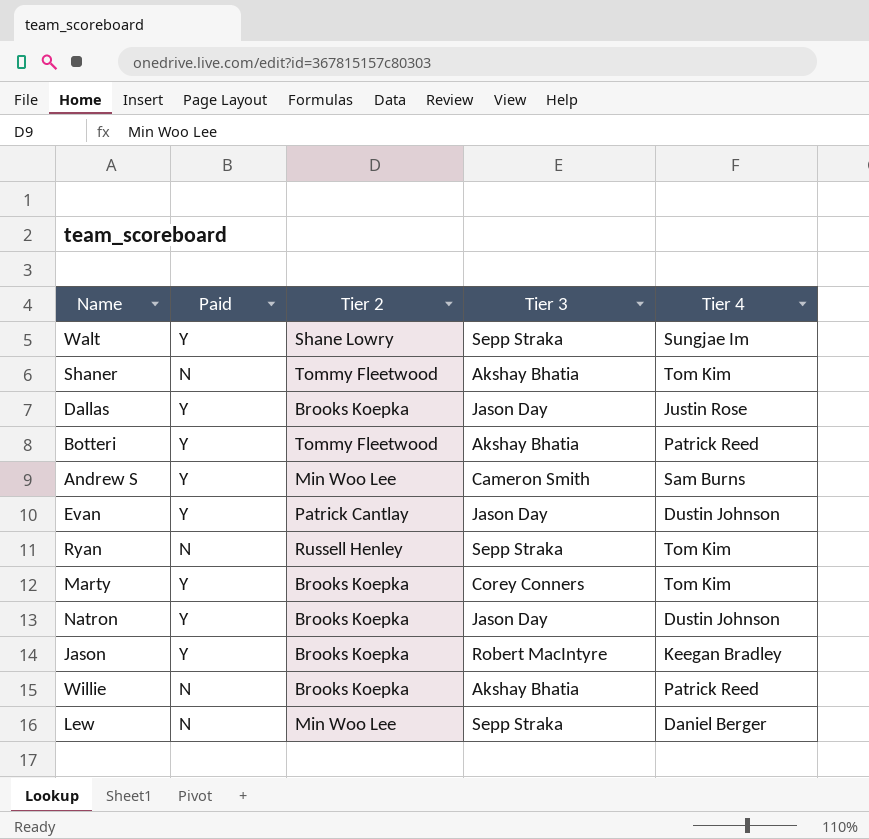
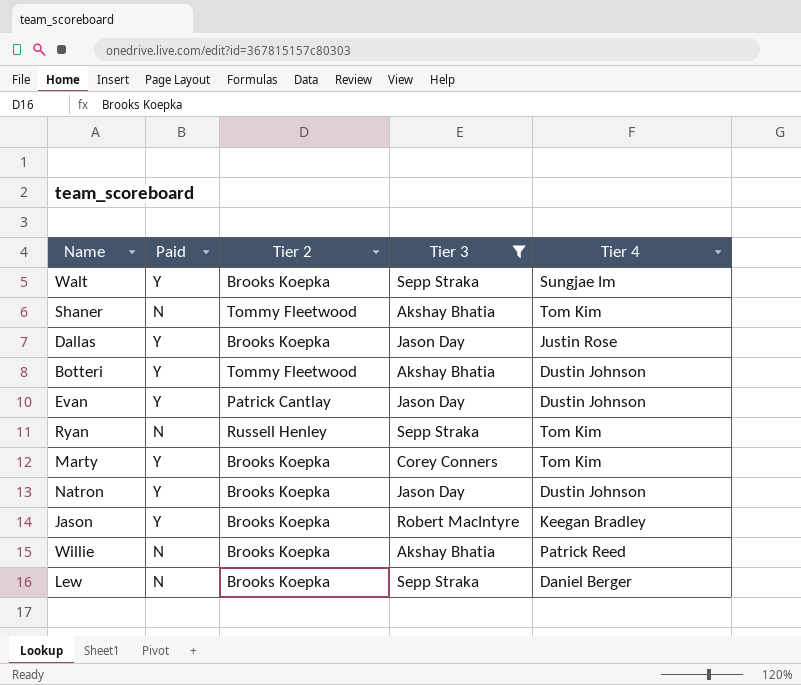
filter: none -> Tier 3 != Cameron Smith
Walt | Tier 2: Shane Lowry -> Brooks Koepka
Botteri | Tier 4: Patrick Reed -> Dustin Johnson
Lew | Tier 2: Min Woo Lee -> Brooks Koepka

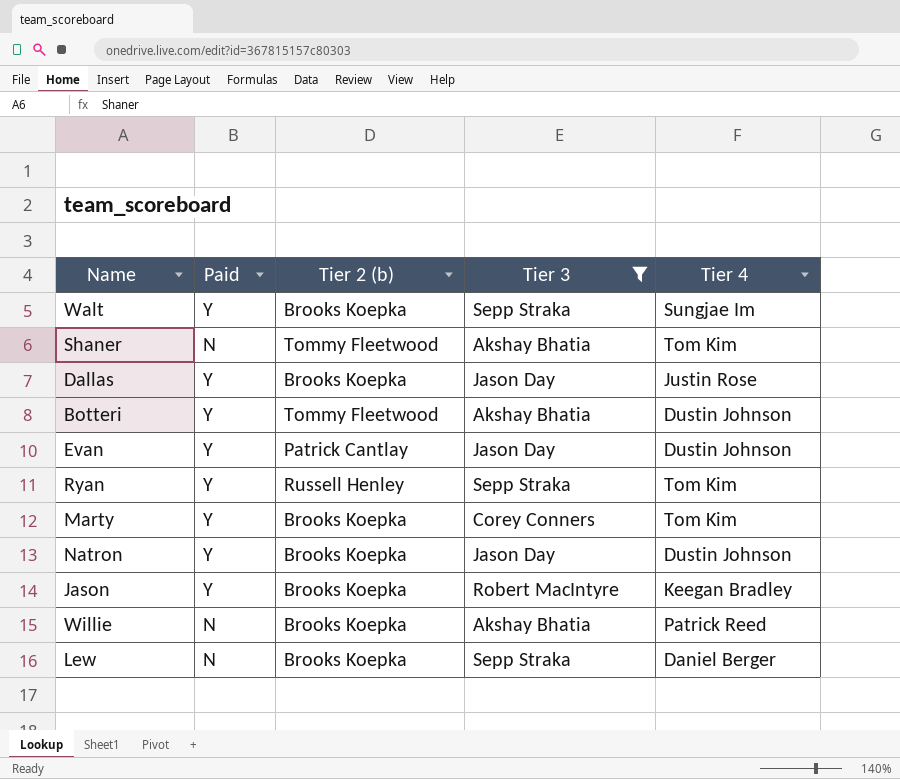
column name: Tier 2 -> Tier 2 (b)
Ryan | Paid: N -> Y

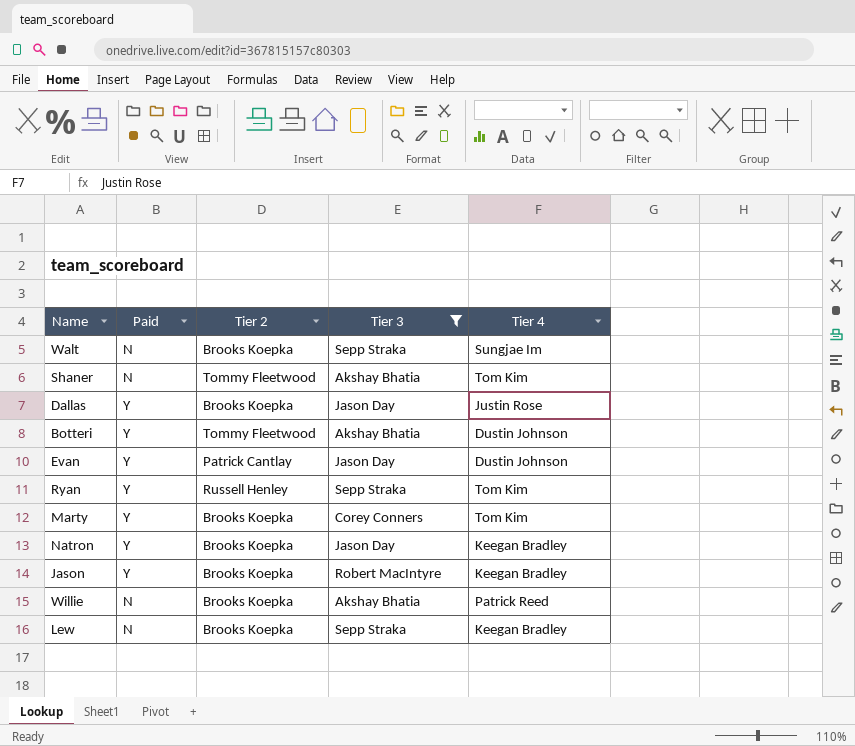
column name: Tier 2 (b) -> Tier 2
Walt | Paid: Y -> N
Natron | Tier 4: Dustin Johnson -> Keegan Bradley
Lew | Tier 4: Daniel Berger -> Keegan Bradley

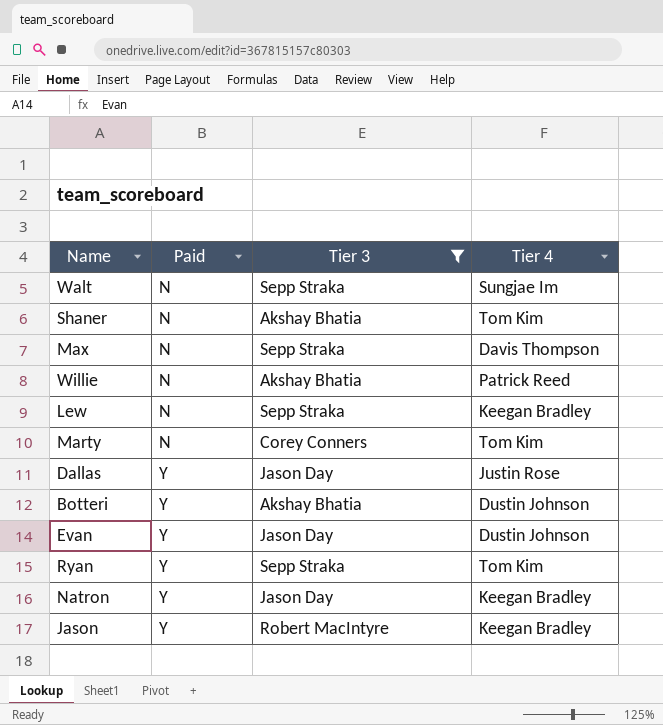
row order: none -> Paid ascending
column Tier 2 | position: 3 -> none
row Max: none -> N | Sepp Straka | Davis Thompson
Marty | Paid: Y -> N

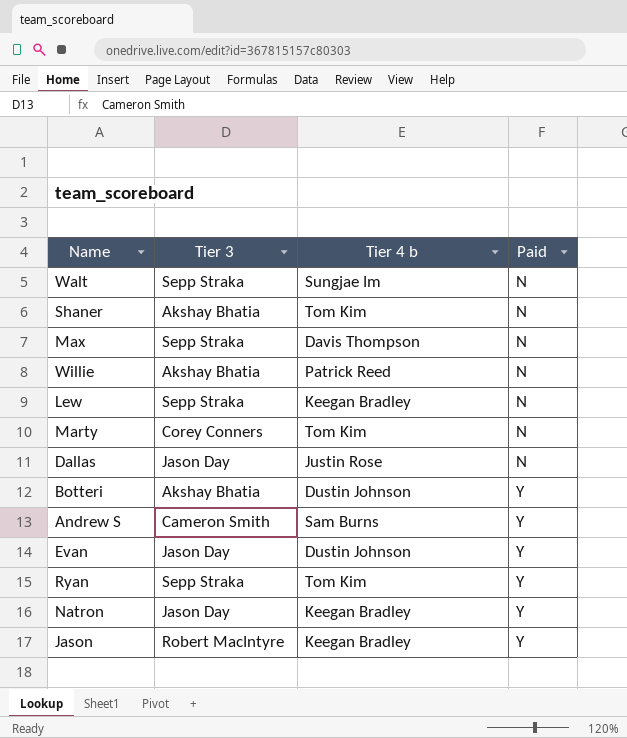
filter: Tier 3 != Cameron Smith -> none
column name: Tier 4 -> Tier 4 b
column Paid | position: 2 -> 4
Dallas | Paid: Y -> N

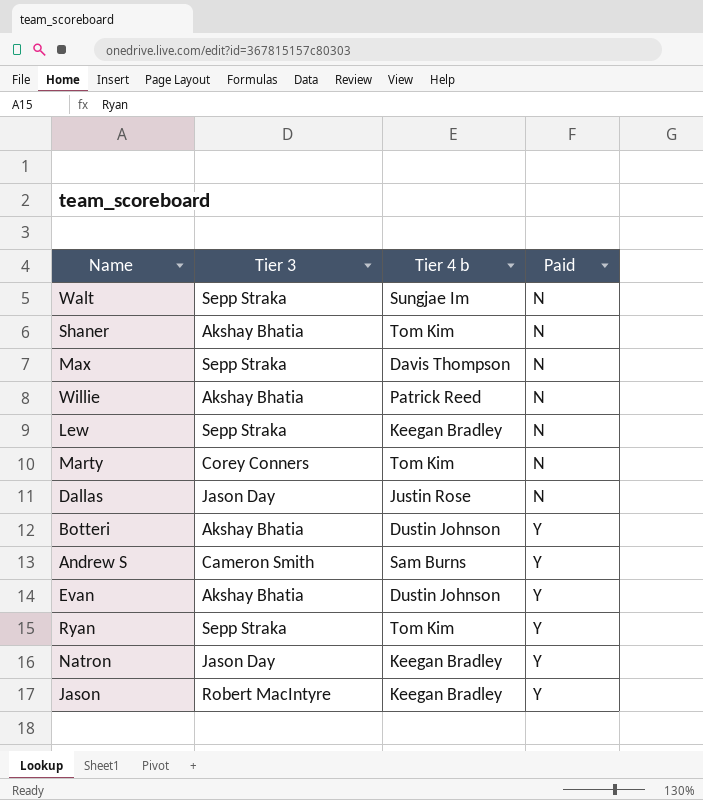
Evan | Tier 3: Jason Day -> Akshay Bhatia

